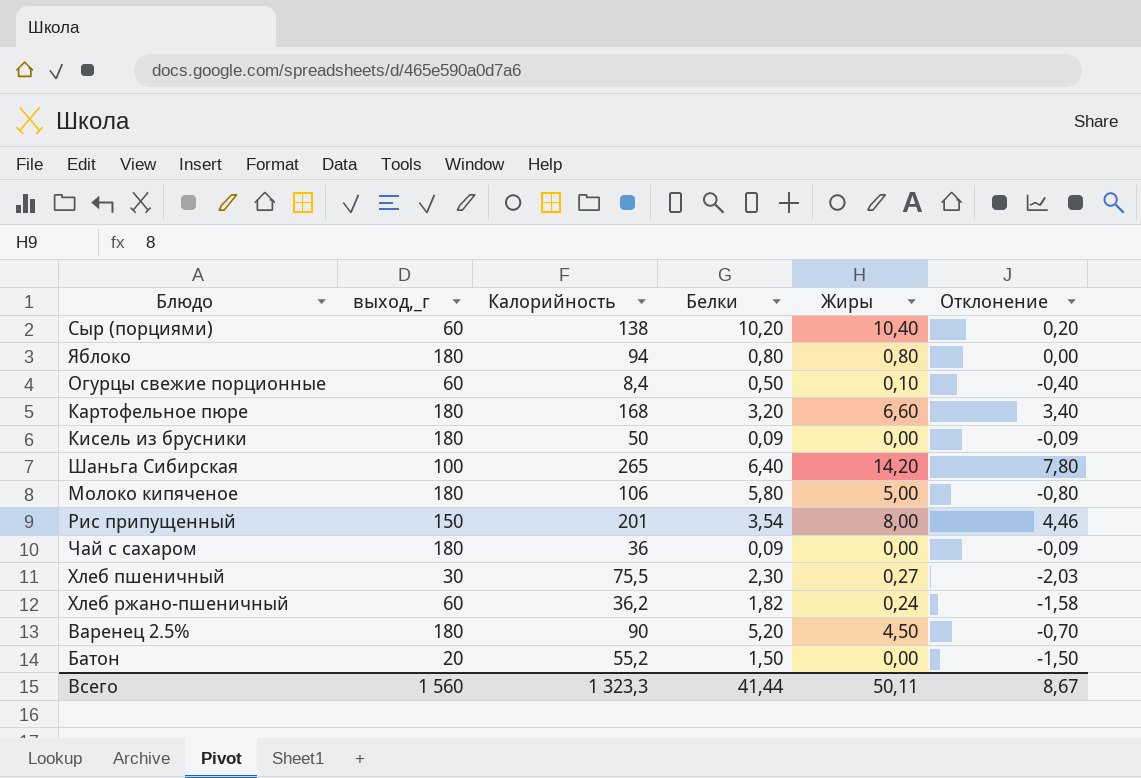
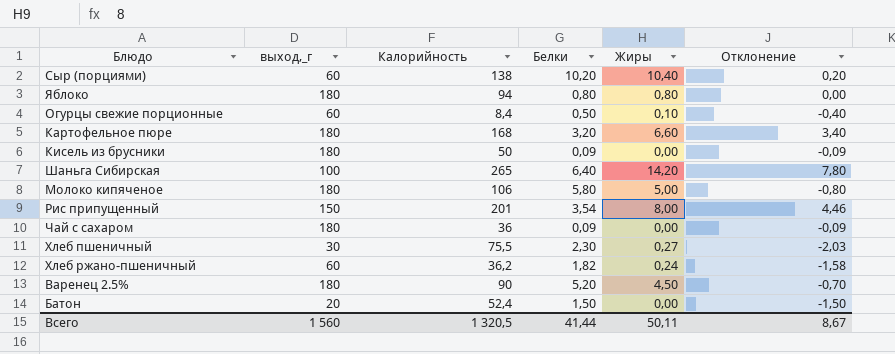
Батон | Калорийность: 55,2 -> 52,4
Всего | Калорийность: 1 323,3 -> 1 320,5

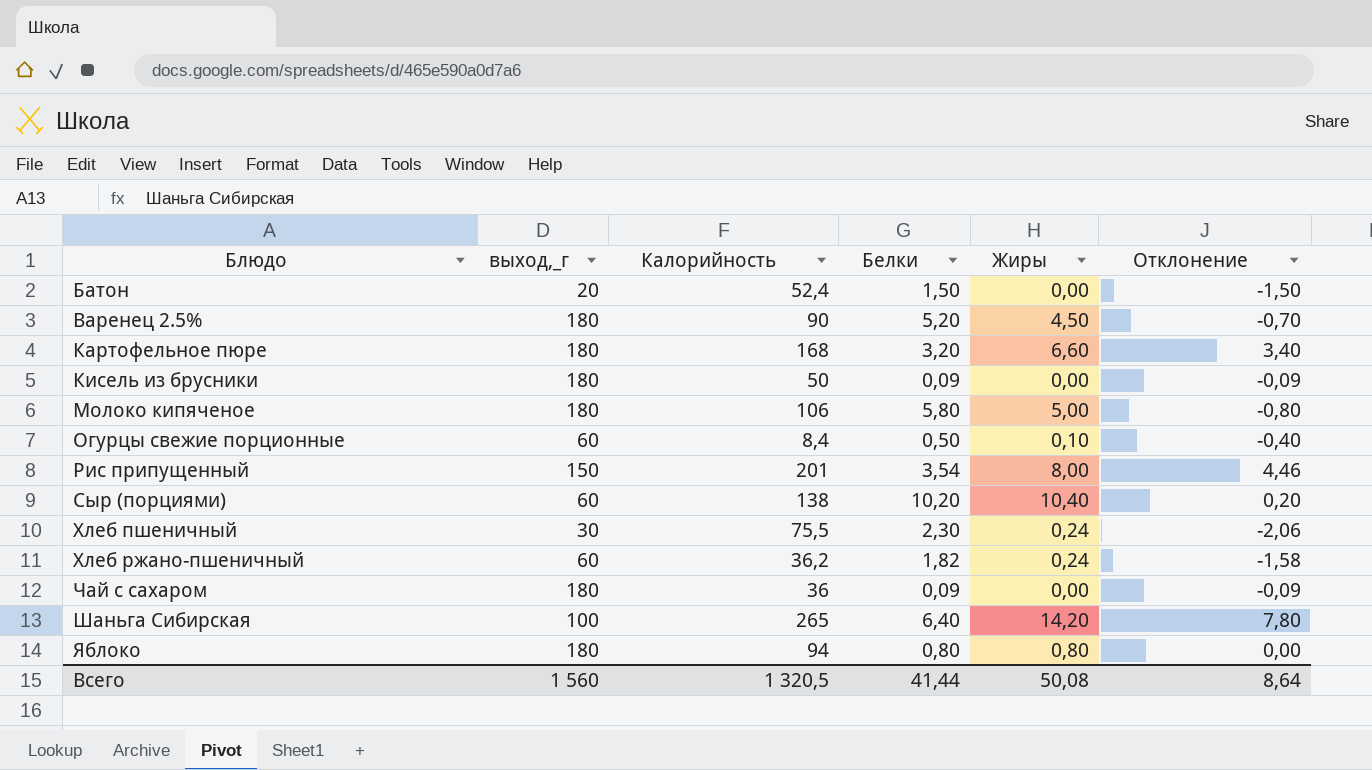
row order: none -> Блюдо ascending
Хлеб пшеничный | Жиры: 0,27 -> 0,24
Хлеб пшеничный | Отклонение: -2,03 -> -2,06
Всего | Жиры: 50,11 -> 50,08
Всего | Отклонение: 8,67 -> 8,64

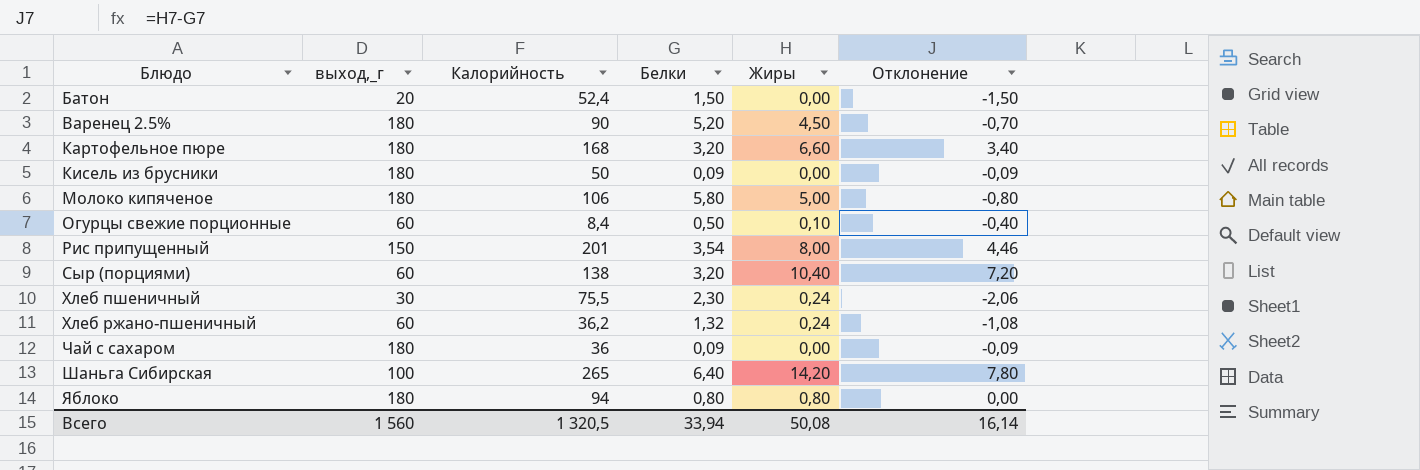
Сыр (порциями) | Белки: 10,20 -> 3,20
Сыр (порциями) | Отклонение: 0,20 -> 7,20
Хлеб ржано-пшеничный | Белки: 1,82 -> 1,32
Хлеб ржано-пшеничный | Отклонение: -1,58 -> -1,08
Всего | Белки: 41,44 -> 33,94
Всего | Отклонение: 8,64 -> 16,14

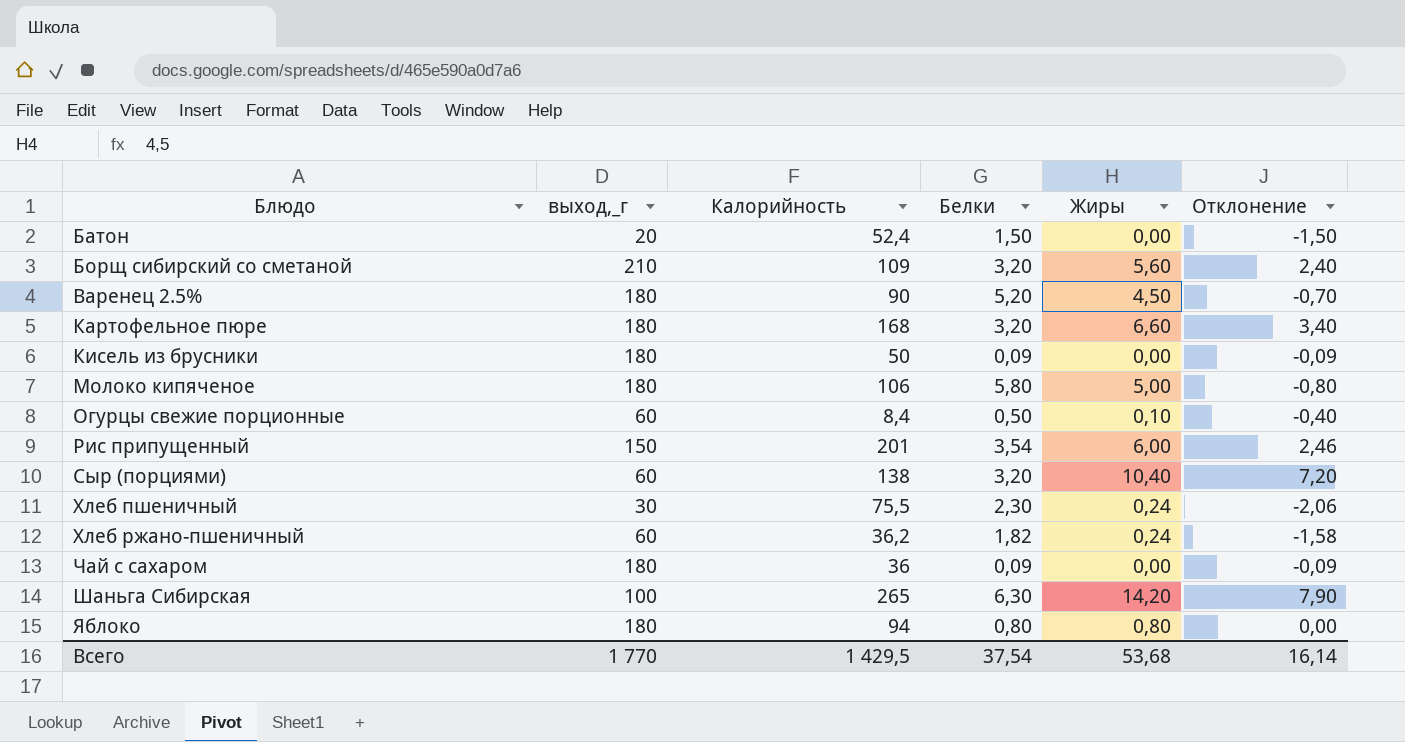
row Борщ сибирский со сметаной: none -> 210 | 109 | 3,20 | 5,60 | 2,40
Рис припущенный | Жиры: 8,00 -> 6,00
Рис припущенный | Отклонение: 4,46 -> 2,46
Хлеб ржано-пшеничный | Белки: 1,32 -> 1,82
Хлеб ржано-пшеничный | Отклонение: -1,08 -> -1,58
Шаньга Сибирская | Белки: 6,40 -> 6,30
Шаньга Сибирская | Отклонение: 7,80 -> 7,90
Всего | выход,_г: 1 560 -> 1 770
Всего | Калорийность: 1 320,5 -> 1 429,5
Всего | Белки: 33,94 -> 37,54
Всего | Жиры: 50,08 -> 53,68

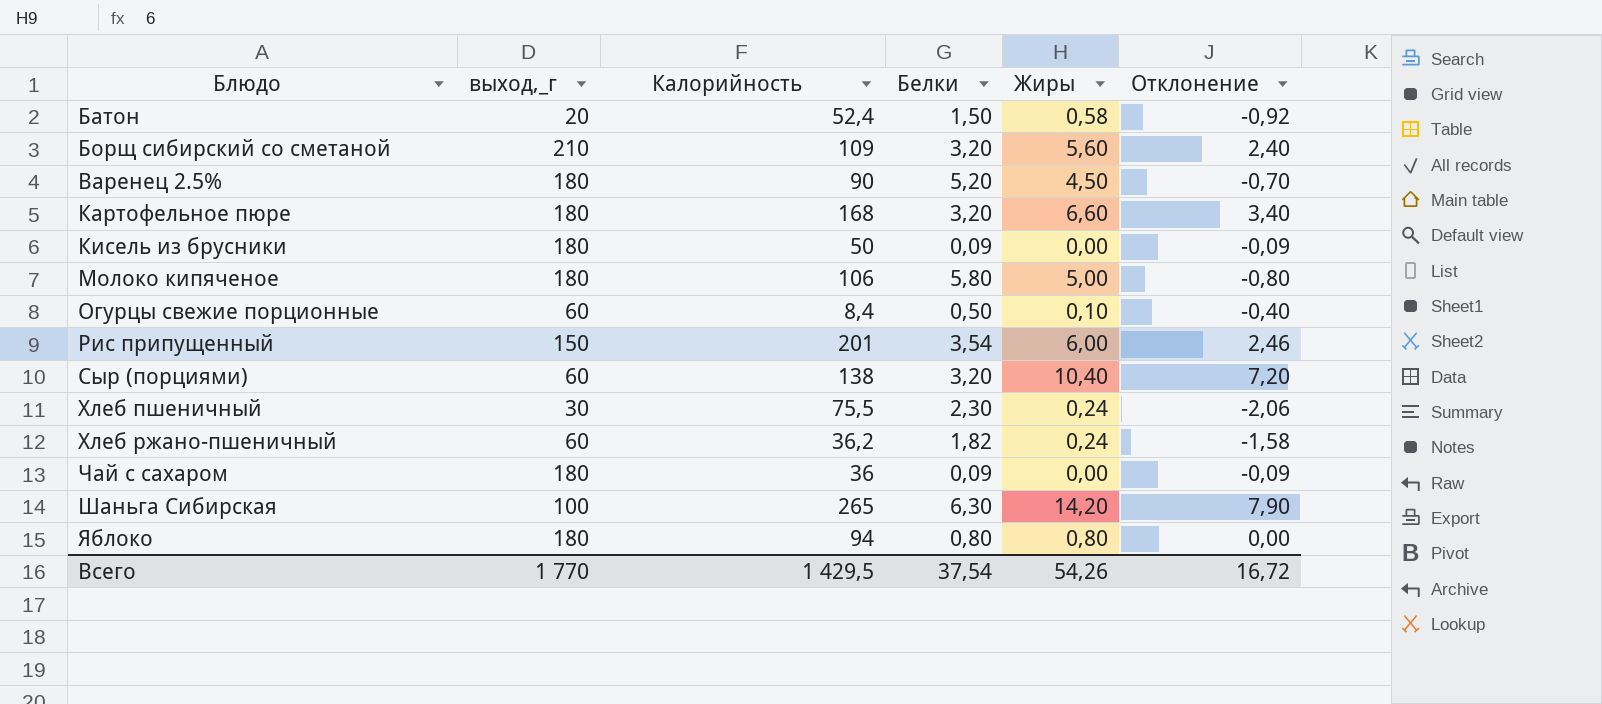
Батон | Жиры: 0,00 -> 0,58
Батон | Отклонение: -1,50 -> -0,92
Всего | Жиры: 53,68 -> 54,26
Всего | Отклонение: 16,14 -> 16,72

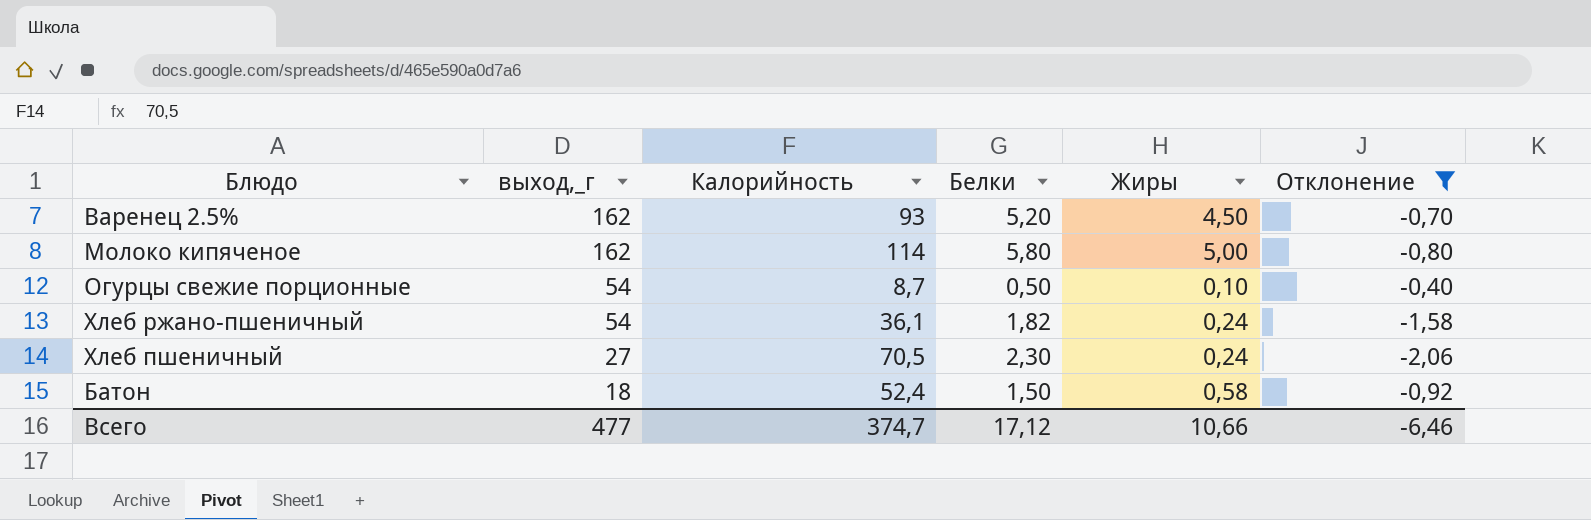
filter: none -> Отклонение <= -0,40
row order: Блюдо ascending -> выход,_г descending
Варенец 2.5% | выход,_г: 180 -> 162
Варенец 2.5% | Калорийность: 90 -> 93
Молоко кипяченое | выход,_г: 180 -> 162
Молоко кипяченое | Калорийность: 106 -> 114
Огурцы свежие порционные | выход,_г: 60 -> 54
Огурцы свежие порционные | Калорийность: 8,4 -> 8,7
Хлеб ржано-пшеничный | выход,_г: 60 -> 54
Хлеб ржано-пшеничный | Калорийность: 36,2 -> 36,1
Хлеб пшеничный | выход,_г: 30 -> 27
Хлеб пшеничный | Калорийность: 75,5 -> 70,5
Батон | выход,_г: 20 -> 18
Всего | выход,_г: 1 770 -> 477
Всего | Калорийность: 1 429,5 -> 374,7
Всего | Белки: 37,54 -> 17,12
Всего | Жиры: 54,26 -> 10,66
Всего | Отклонение: 16,72 -> -6,46

